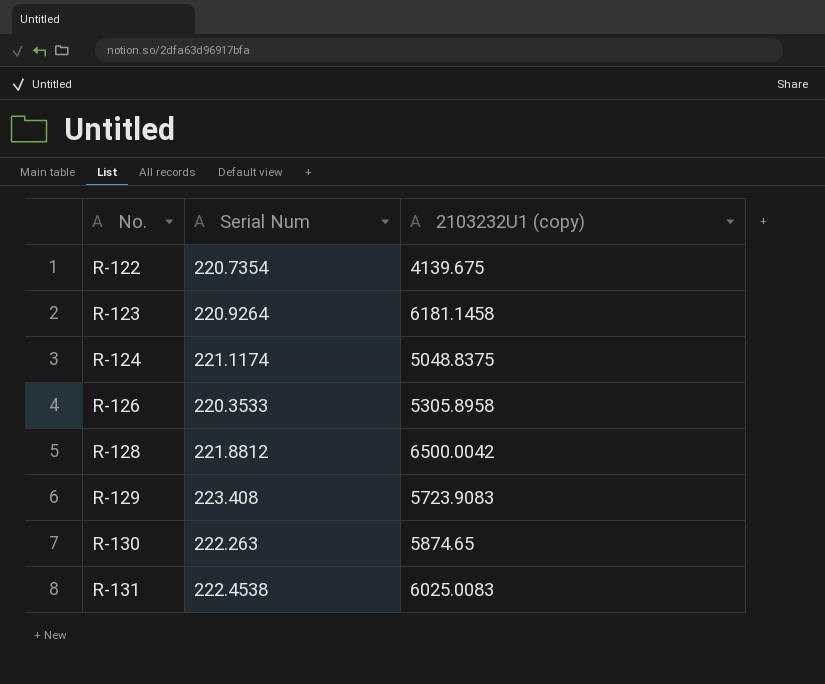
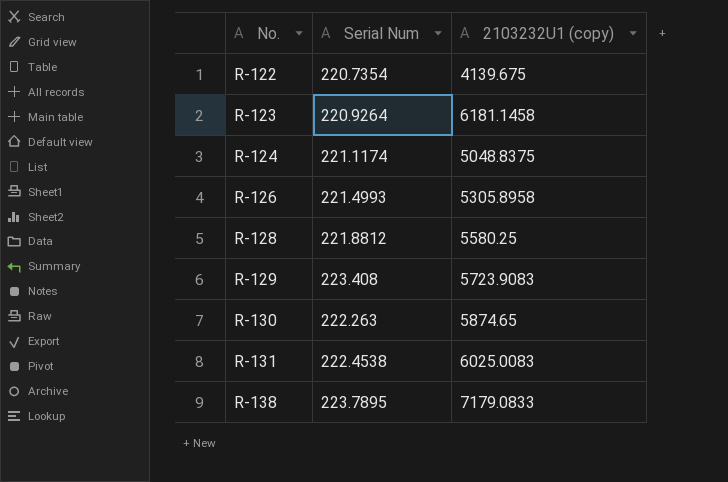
R-126 | Serial Num: 220.3533 -> 221.4993
R-128 | 2103232U1 (copy): 6500.0042 -> 5580.25
row R-138: none -> 223.7895 | 7179.0833

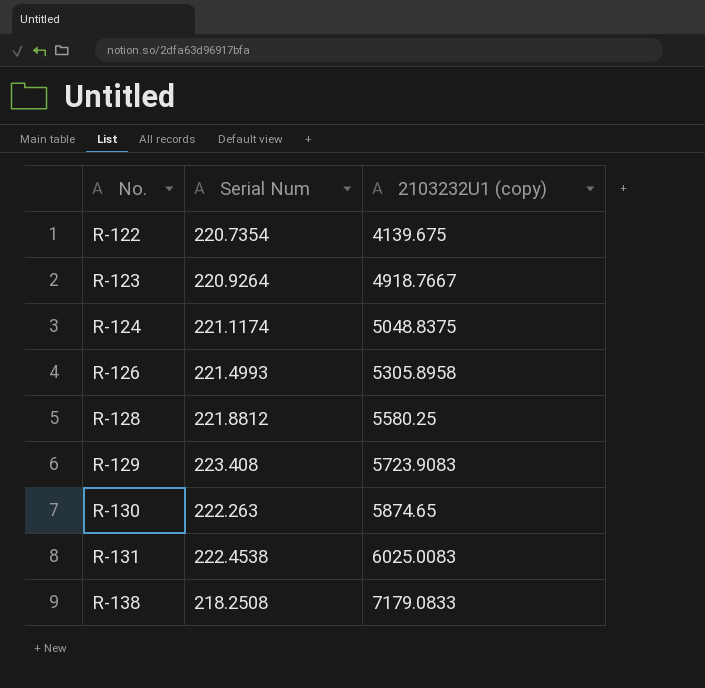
R-123 | 2103232U1 (copy): 6181.1458 -> 4918.7667
R-138 | Serial Num: 223.7895 -> 218.2508

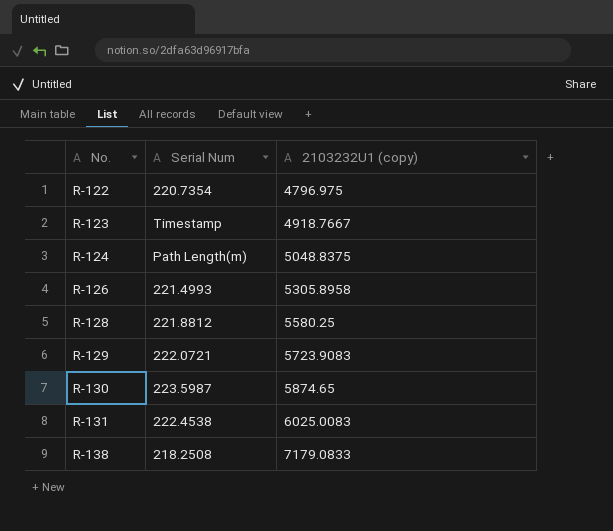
R-122 | 2103232U1 (copy): 4139.675 -> 4796.975
R-123 | Serial Num: 220.9264 -> Timestamp
R-124 | Serial Num: 221.1174 -> Path Length(m)
R-129 | Serial Num: 223.408 -> 222.0721
R-130 | Serial Num: 222.263 -> 223.5987

